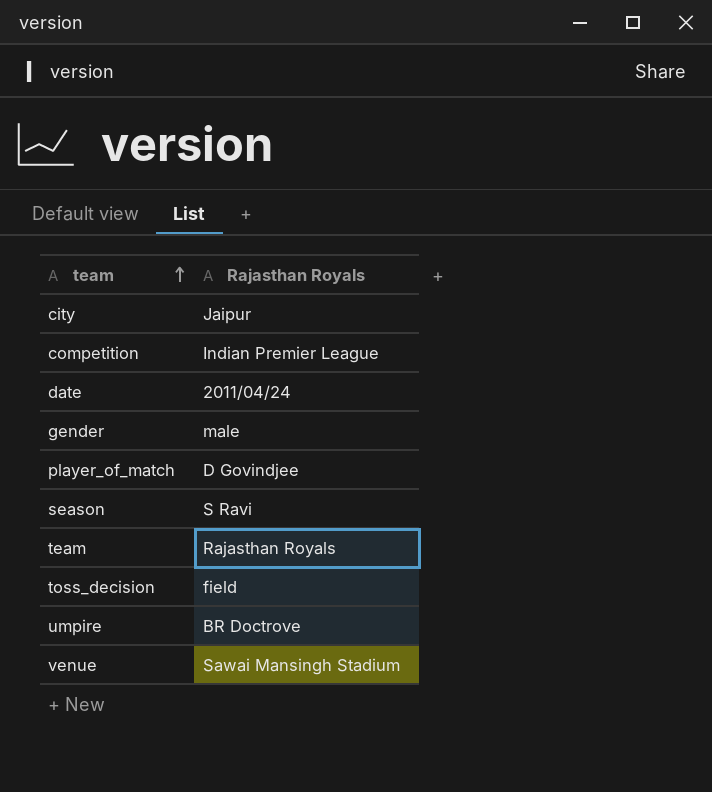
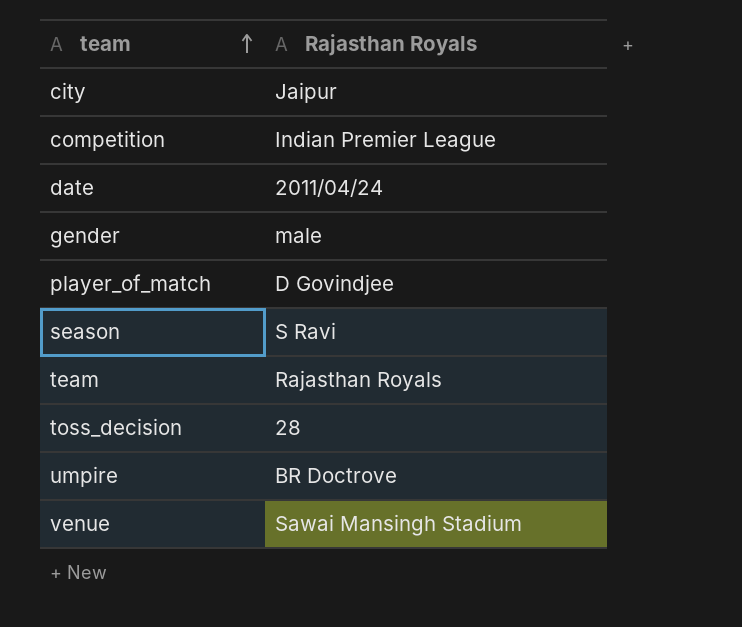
toss_decision | Rajasthan Royals: field -> 28

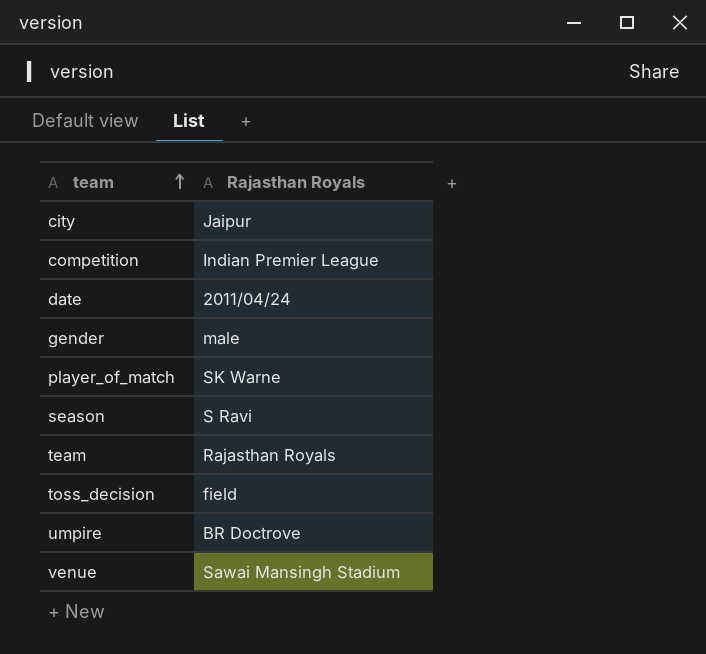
player_of_match | Rajasthan Royals: D Govindjee -> SK Warne
toss_decision | Rajasthan Royals: 28 -> field

